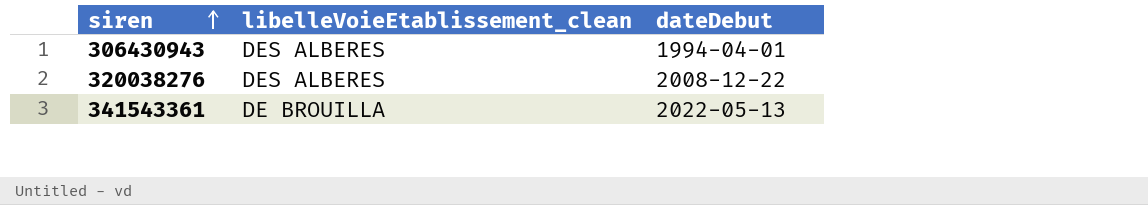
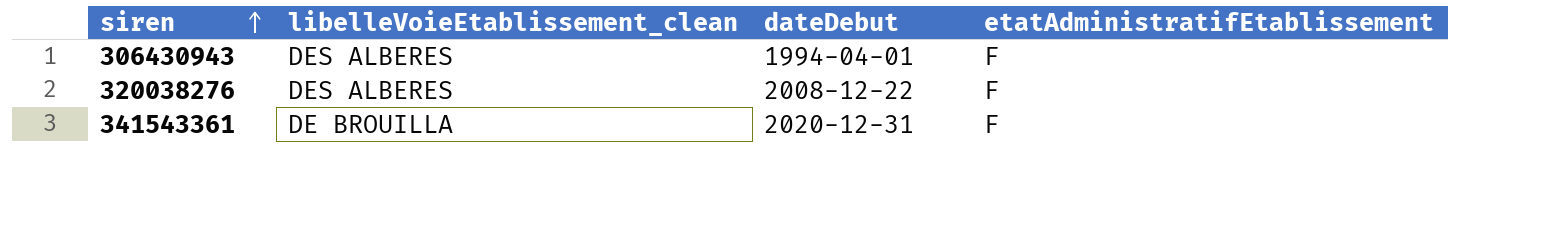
column etatAdministratifEtablissement | position: none -> 4
341543361 | dateDebut: 2022-05-13 -> 2020-12-31

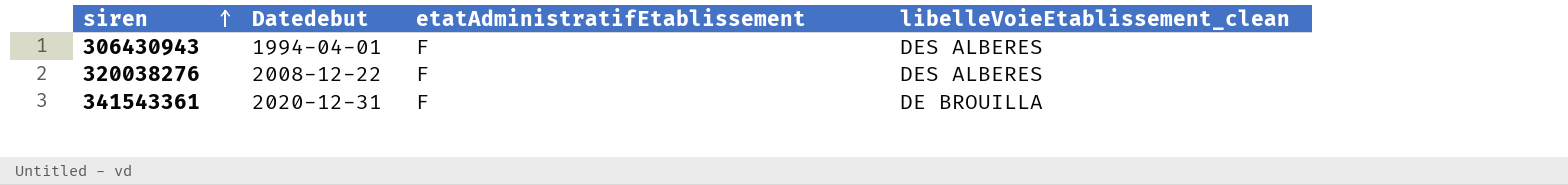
column name: dateDebut -> Datedebut
column libelleVoieEtablissement_clean | position: 2 -> 4

